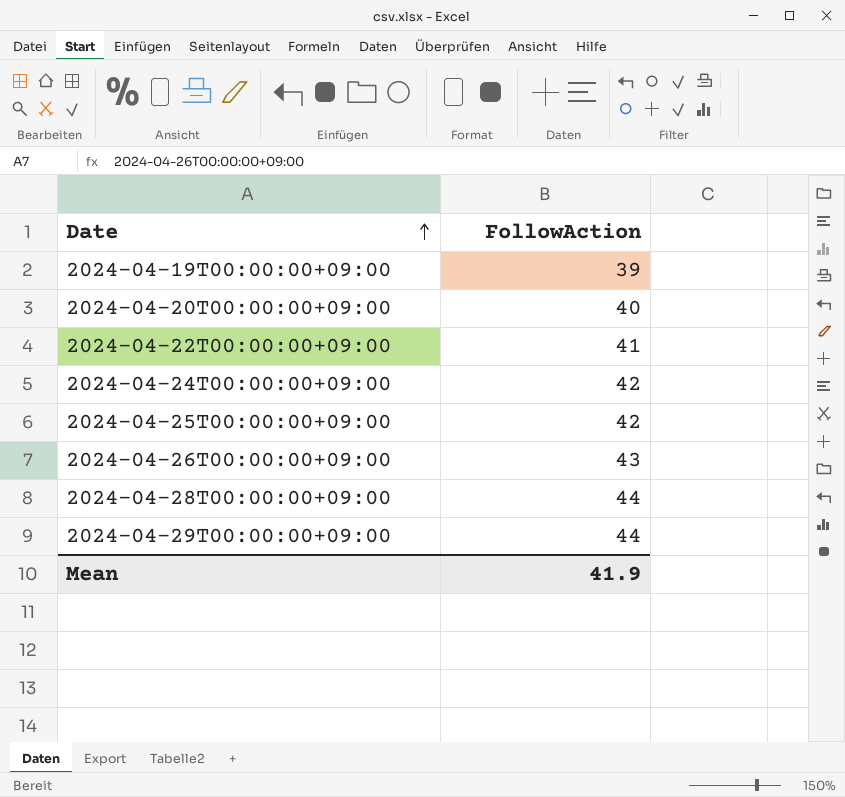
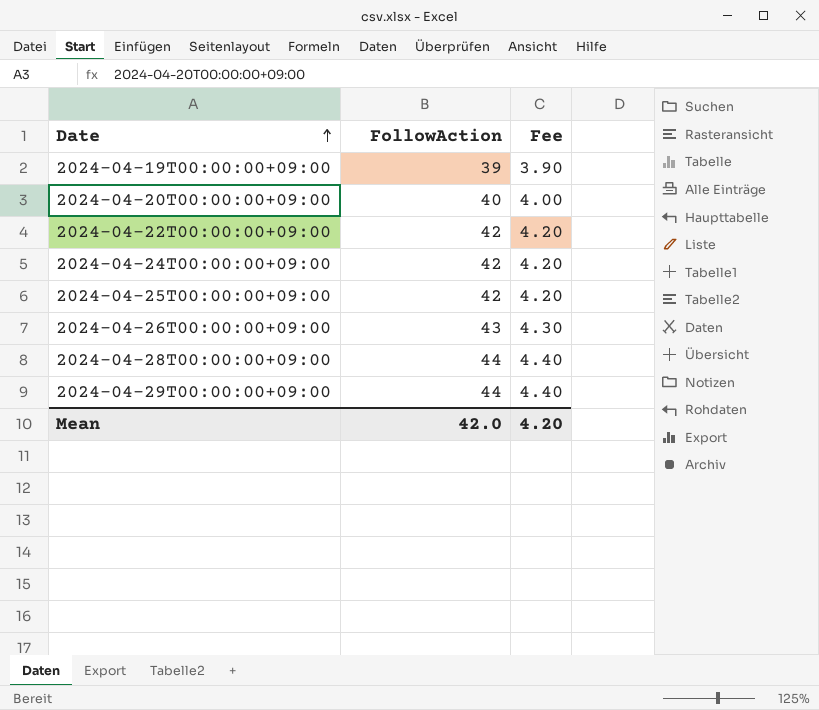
column Fee | formula: none -> [FollowAction] * 0.1
2024-04-22T00:00:00+09:00 | FollowAction: 41 -> 42
Mean | FollowAction: 41.9 -> 42.0

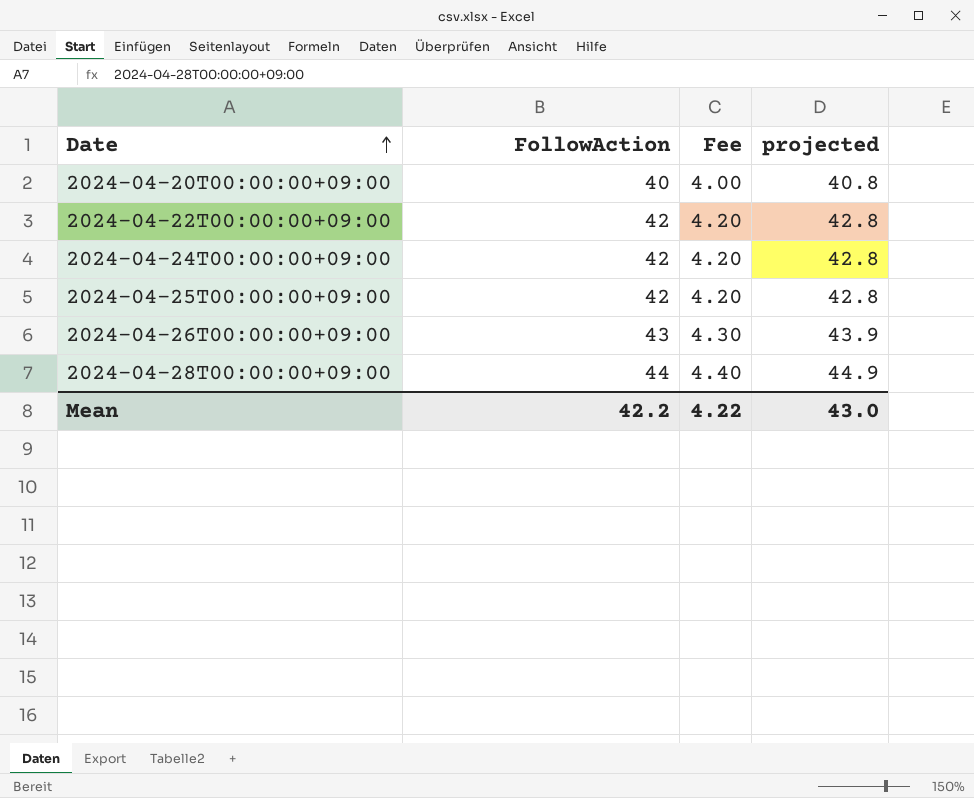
column projected | formula: none -> [FollowAction] * 1.02
row 2024-04-19T00:00:00+09:00: 39 | 3.90 -> none
row 2024-04-29T00:00:00+09:00: 44 | 4.40 -> none
Mean | FollowAction: 42.0 -> 42.2
Mean | Fee: 4.20 -> 4.22

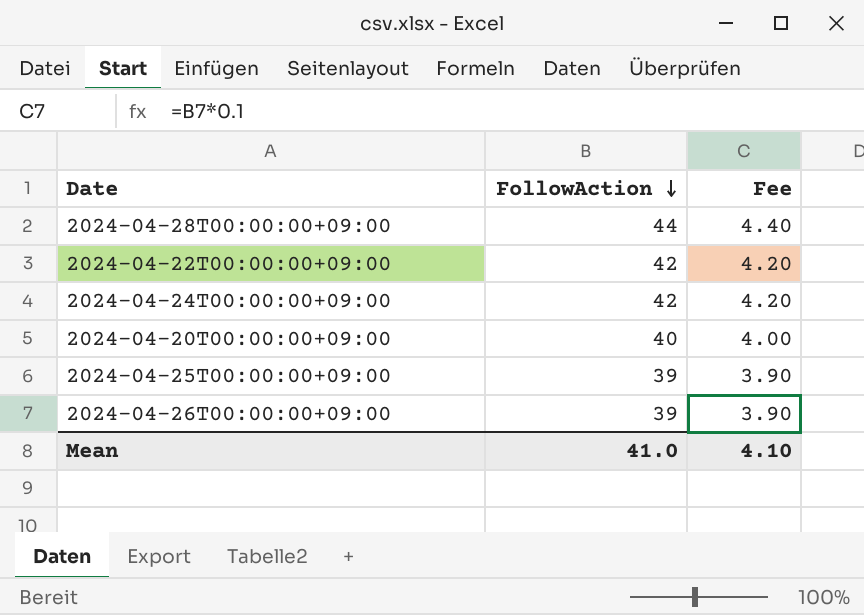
row order: Date ascending -> FollowAction descending
column projected | formula: [FollowAction] * 1.02 -> none
2024-04-25T00:00:00+09:00 | FollowAction: 42 -> 39
2024-04-25T00:00:00+09:00 | Fee: 4.20 -> 3.90
2024-04-26T00:00:00+09:00 | FollowAction: 43 -> 39
2024-04-26T00:00:00+09:00 | Fee: 4.30 -> 3.90
Mean | FollowAction: 42.2 -> 41.0
Mean | Fee: 4.22 -> 4.10

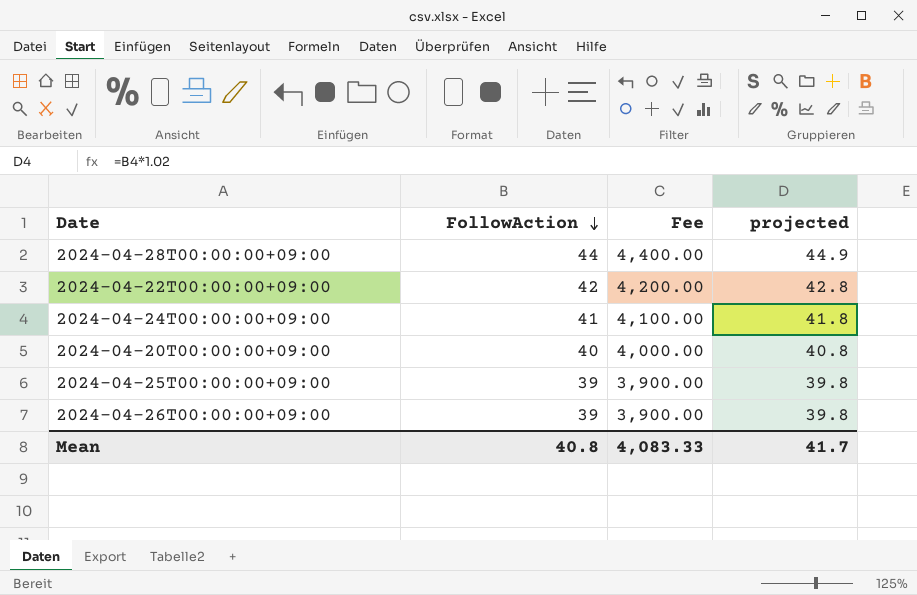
column Fee | formula: [FollowAction] * 0.1 -> [FollowAction] * 100
column projected | formula: none -> [FollowAction] * 1.02
2024-04-24T00:00:00+09:00 | FollowAction: 42 -> 41
Mean | FollowAction: 41.0 -> 40.8
Mean | Fee: 4.10 -> 4,083.33

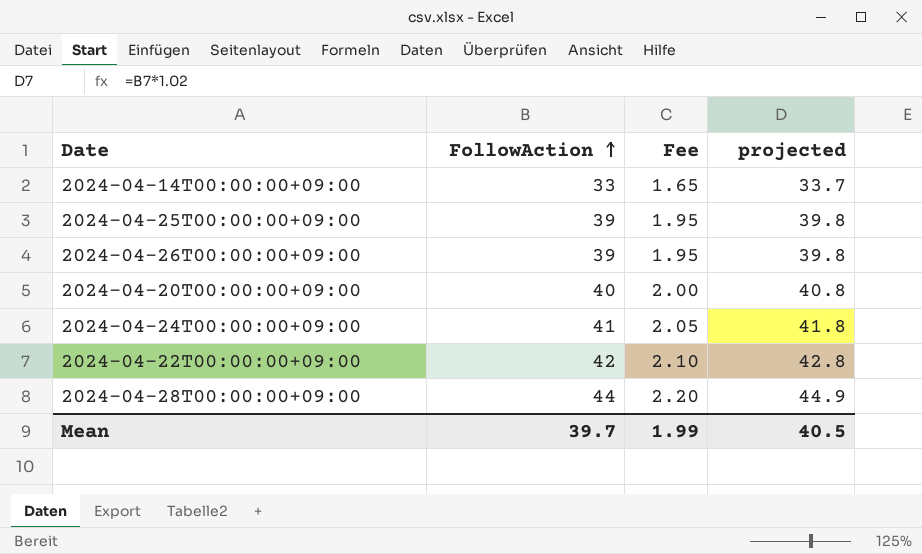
row order: FollowAction descending -> FollowAction ascending
column Fee | formula: [FollowAction] * 100 -> [FollowAction] * 0.05
row 2024-04-14T00:00:00+09:00: none -> 33 | 1.65 | 33.7
Mean | FollowAction: 40.8 -> 39.7
Mean | Fee: 4,083.33 -> 1.99
Mean | projected: 41.7 -> 40.5

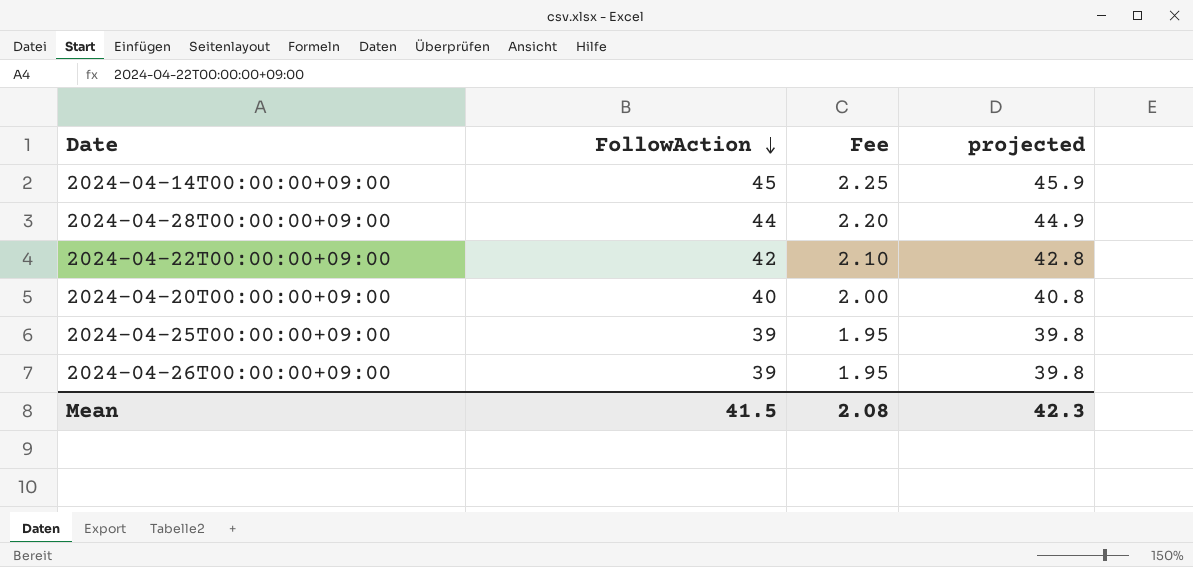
row order: FollowAction ascending -> FollowAction descending
row 2024-04-24T00:00:00+09:00: 41 | 2.05 | 41.8 -> none
2024-04-14T00:00:00+09:00 | FollowAction: 33 -> 45
2024-04-14T00:00:00+09:00 | Fee: 1.65 -> 2.25
2024-04-14T00:00:00+09:00 | projected: 33.7 -> 45.9
Mean | FollowAction: 39.7 -> 41.5
Mean | Fee: 1.99 -> 2.08
Mean | projected: 40.5 -> 42.3

